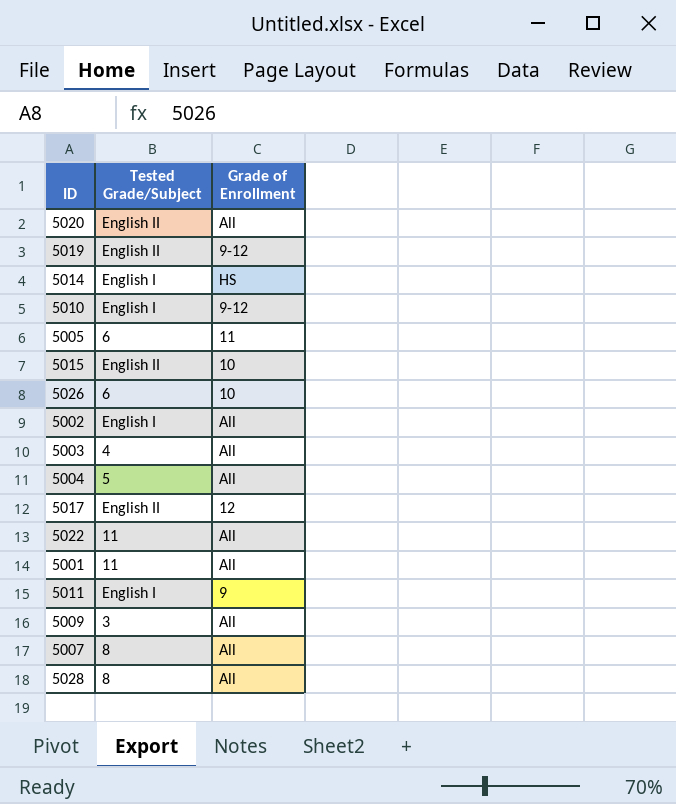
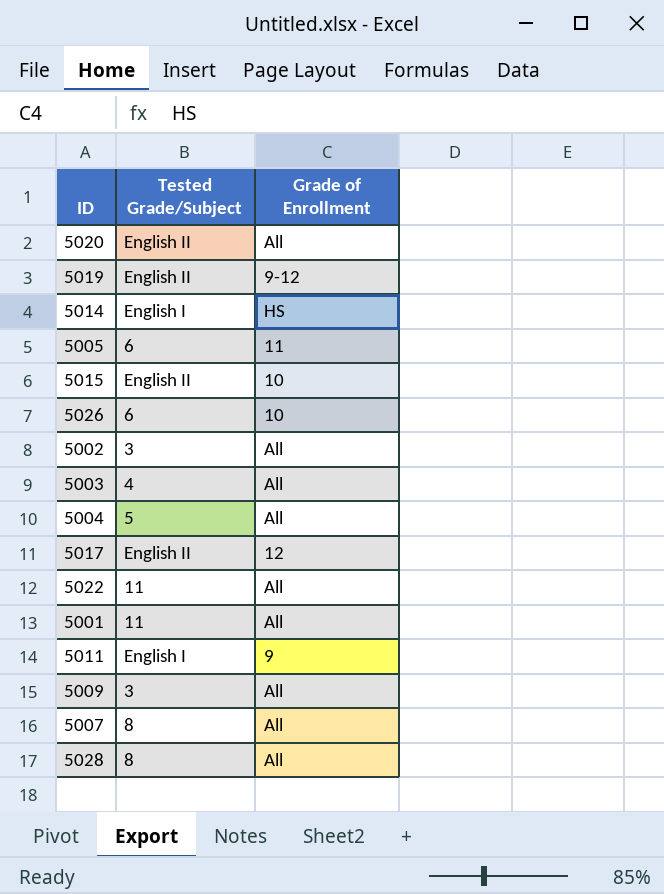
row 5010: English I | 9-12 -> none
5002 | Tested Grade/Subject: English I -> 3

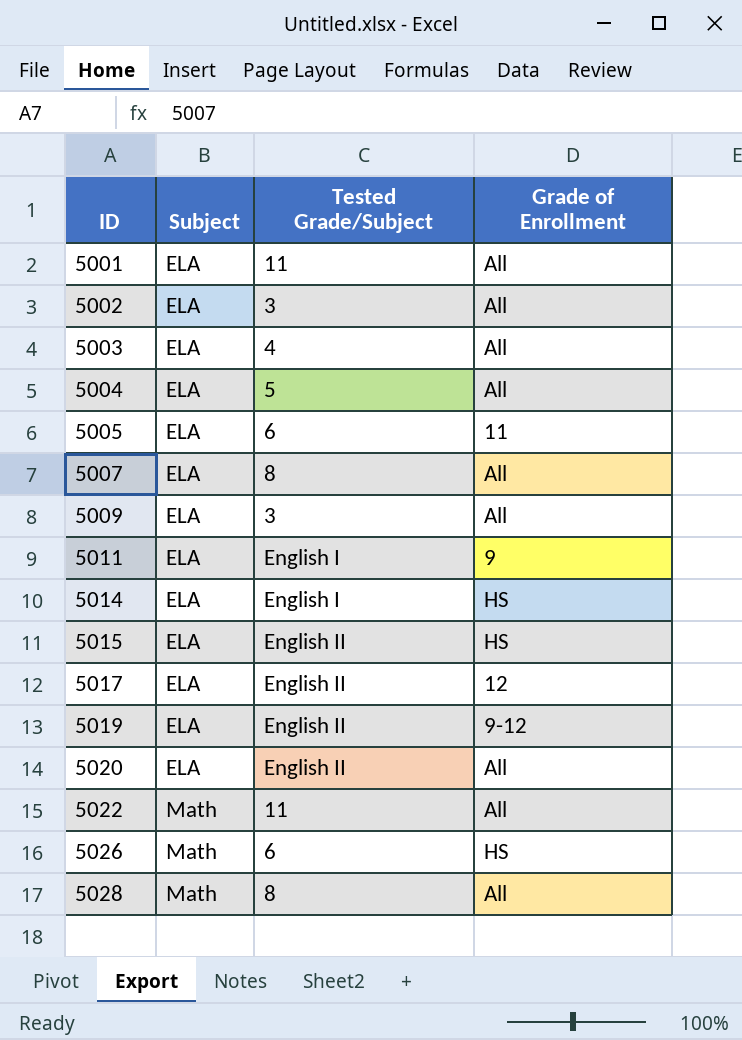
row order: none -> ID ascending
column Subject | position: none -> 2
5015 | Grade of Enrollment: 10 -> HS
5026 | Grade of Enrollment: 10 -> HS

